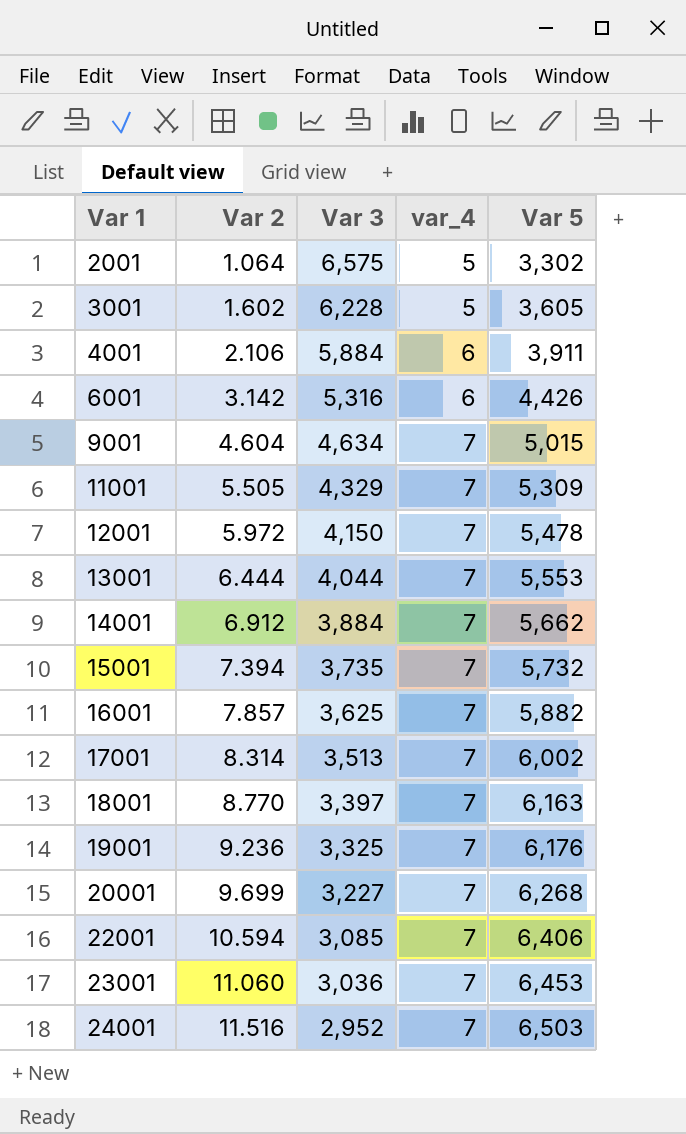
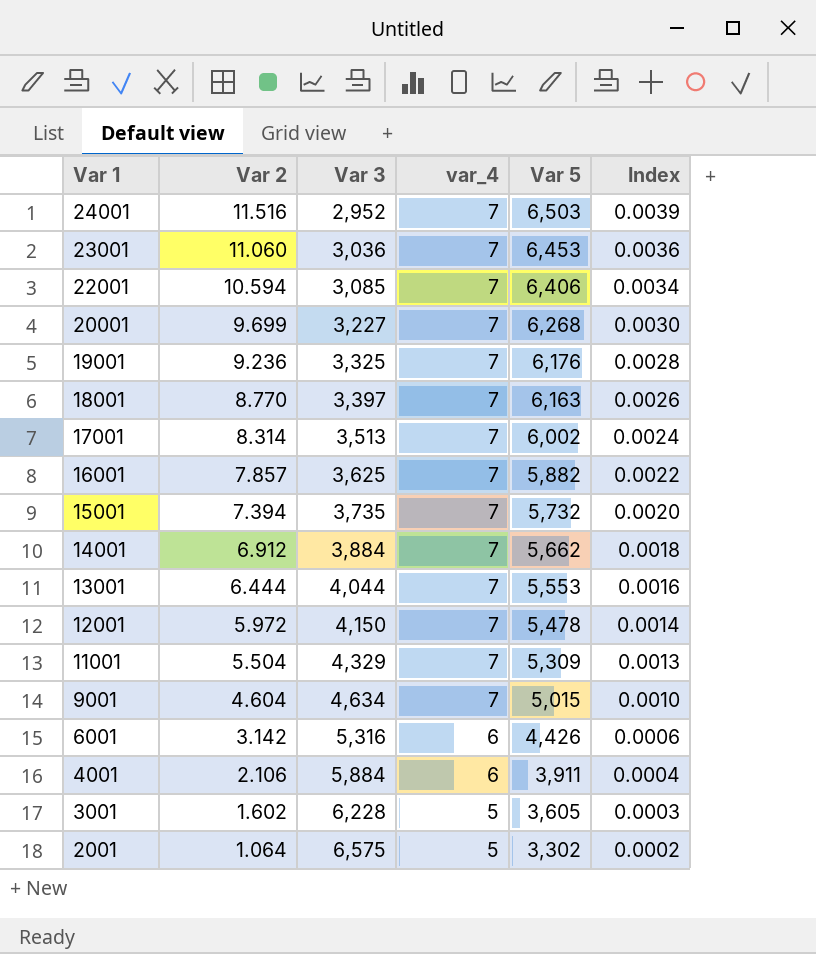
row order: Var 1 ascending -> Var 1 descending
column Index | formula: none -> [Var 2] / [Var 3]
11001 | Var 2: 5.505 -> 5.504

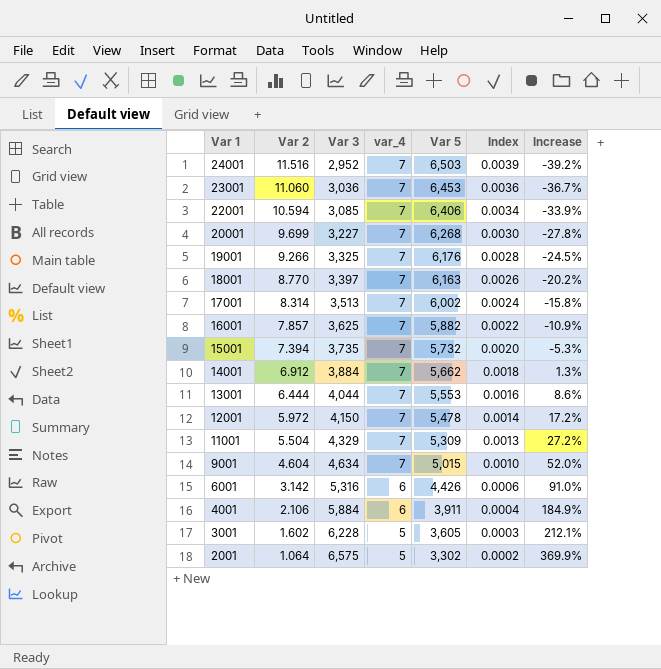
column Increase | formula: none -> ([var_4] - [Var 2]) / [Var 2]
19001 | Var 2: 9.236 -> 9.266

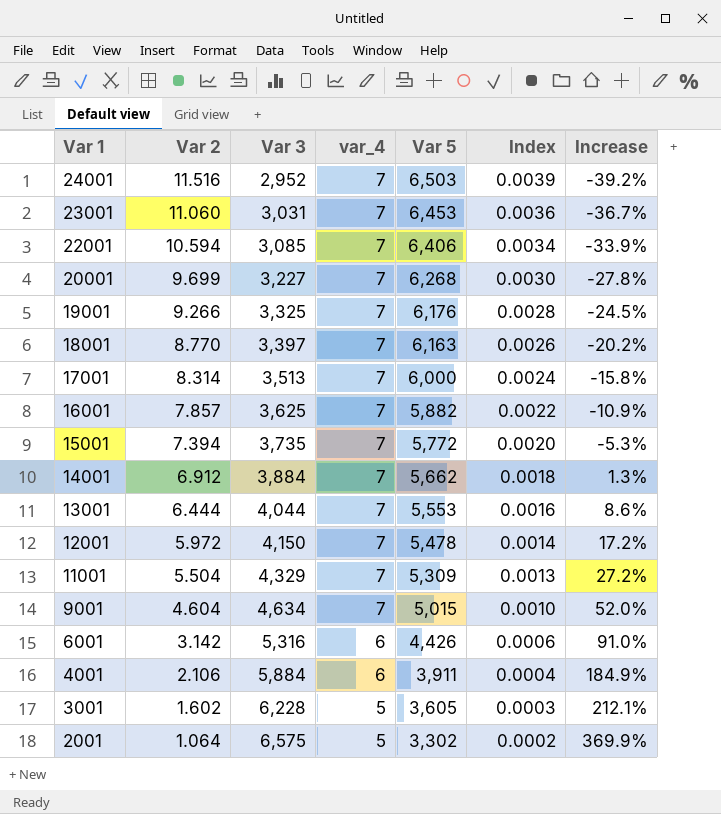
23001 | Var 3: 3,036 -> 3,031
17001 | Var 5: 6,002 -> 6,000
15001 | Var 5: 5,732 -> 5,772

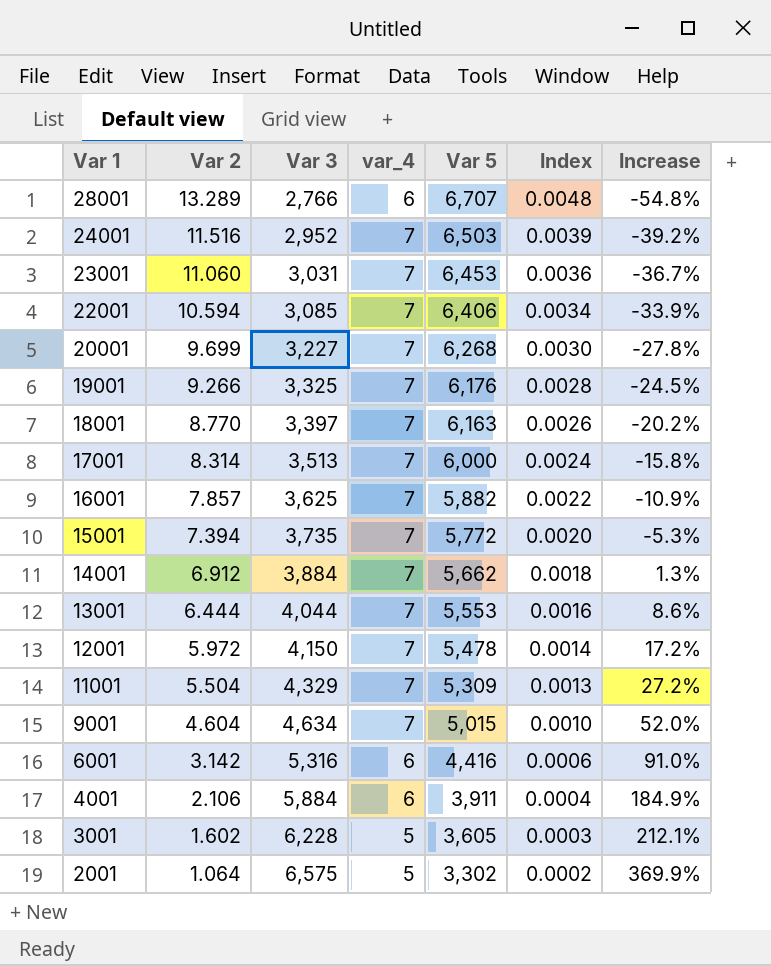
row 28001: none -> 13.289 | 2,766 | 6 | 6,707 | 0.0048 | -54.8%
6001 | Var 5: 4,426 -> 4,416

